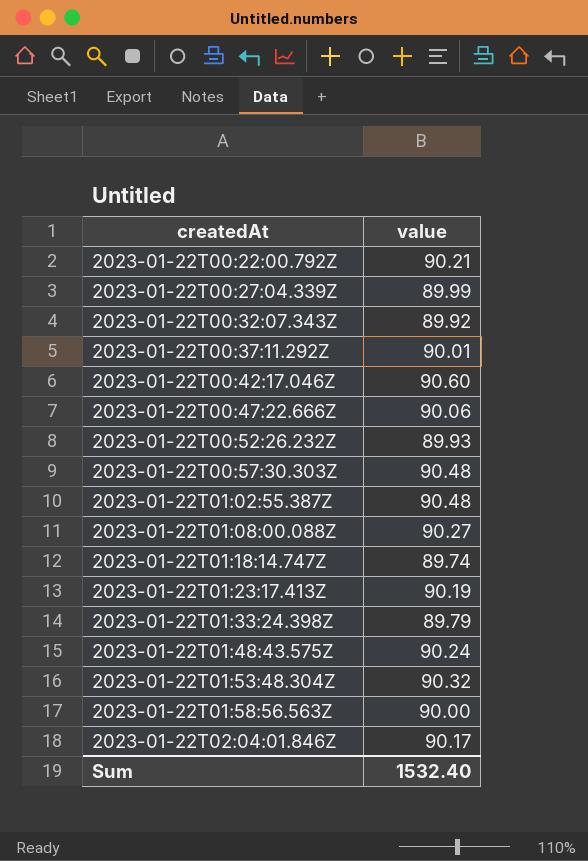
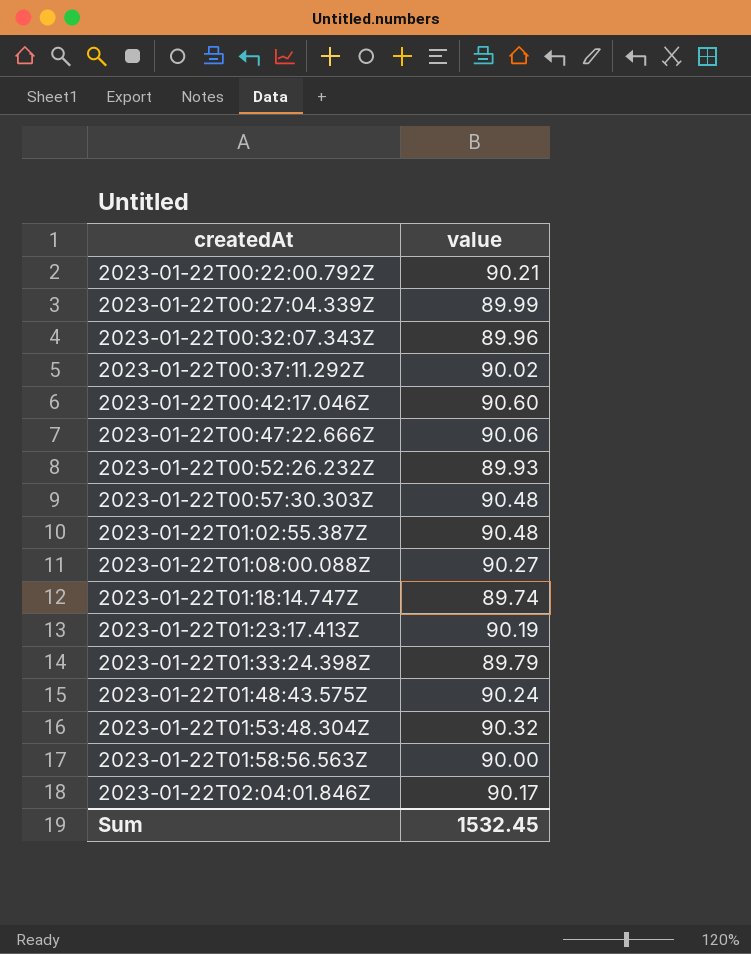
2023-01-22T00:32:07.343Z | value: 89.92 -> 89.96
2023-01-22T00:37:11.292Z | value: 90.01 -> 90.02
Sum | value: 1532.40 -> 1532.45

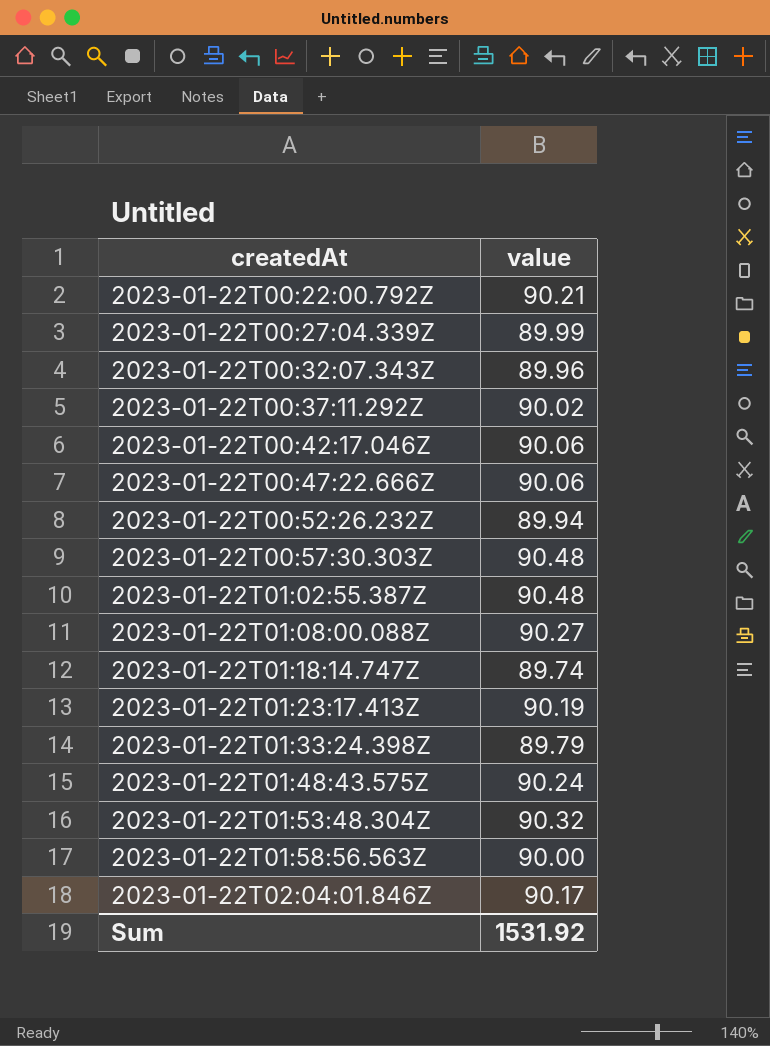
2023-01-22T00:42:17.046Z | value: 90.60 -> 90.06
2023-01-22T00:52:26.232Z | value: 89.93 -> 89.94
Sum | value: 1532.45 -> 1531.92

